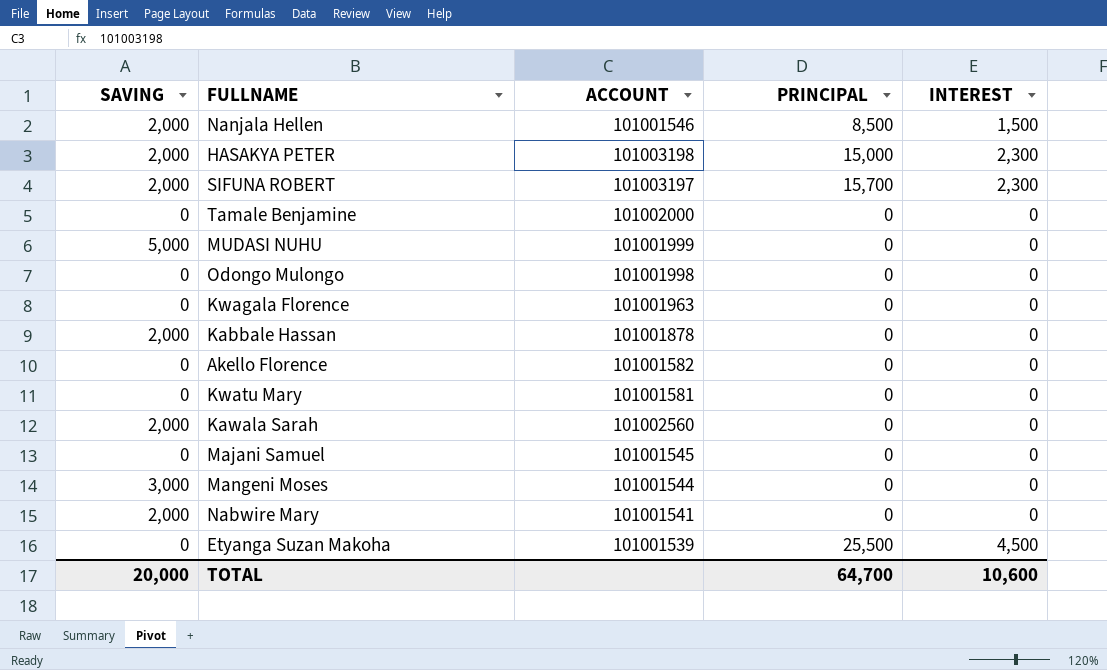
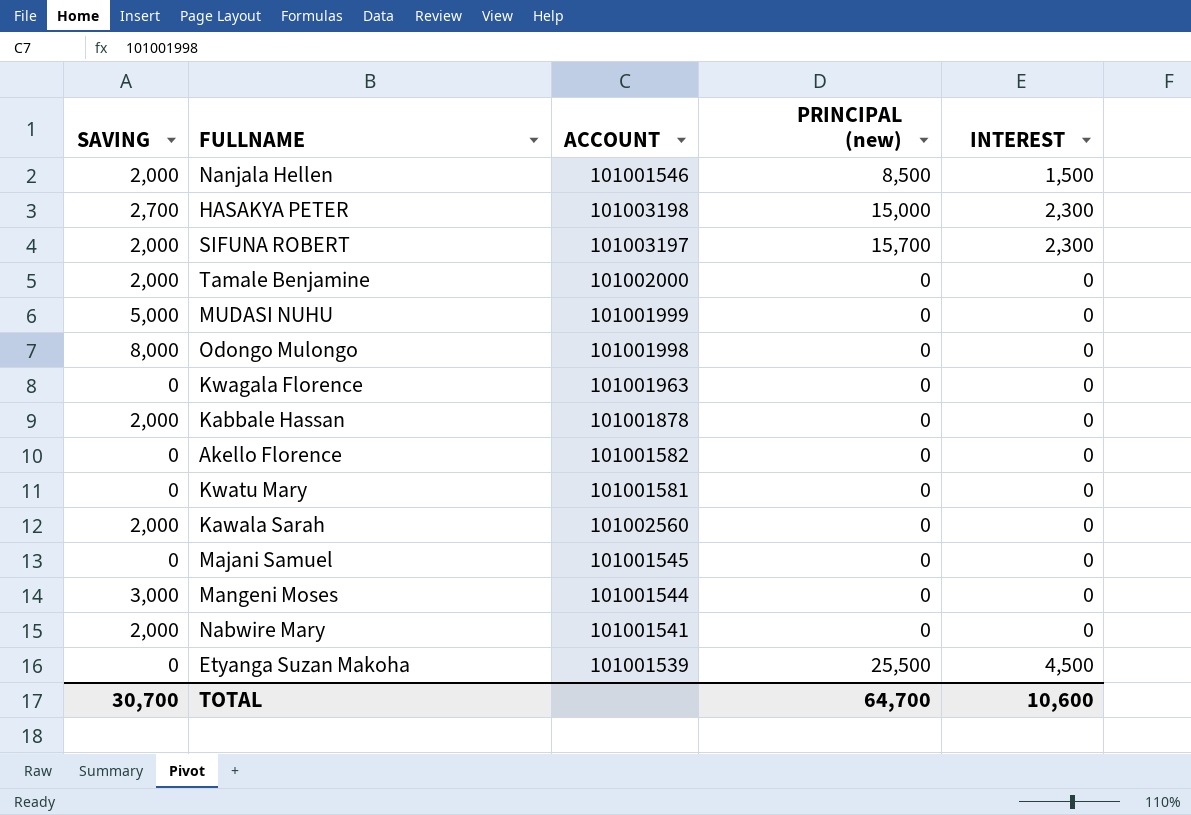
column name: PRINCIPAL -> PRINCIPAL (new)
HASAKYA PETER | SAVING: 2,000 -> 2,700
Tamale Benjamine | SAVING: 0 -> 2,000
Odongo Mulongo | SAVING: 0 -> 8,000
TOTAL | SAVING: 20,000 -> 30,700

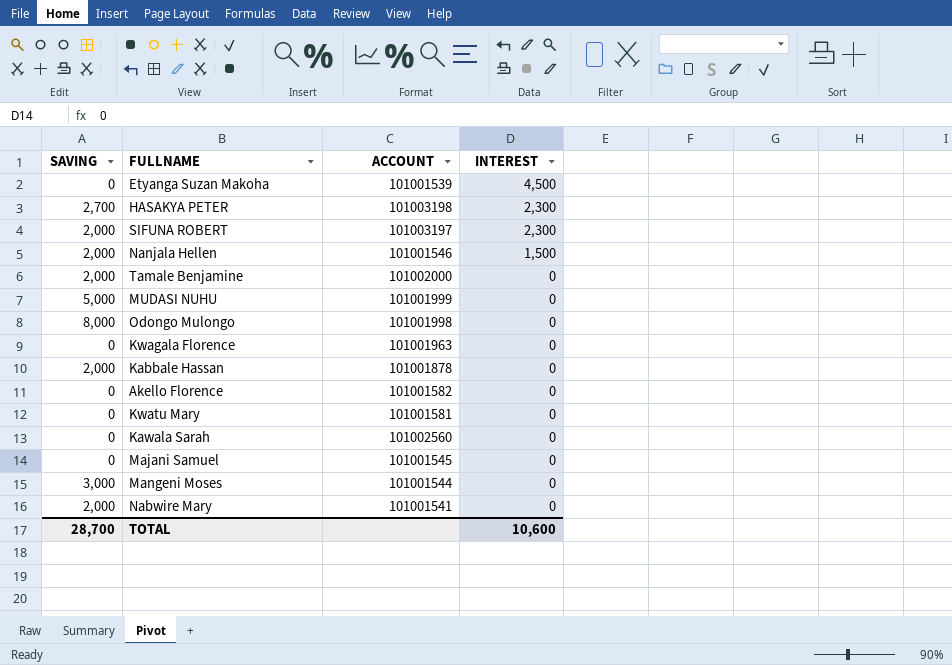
row order: none -> INTEREST descending
column PRINCIPAL (new) | position: 4 -> none
Kawala Sarah | SAVING: 2,000 -> 0
TOTAL | SAVING: 30,700 -> 28,700

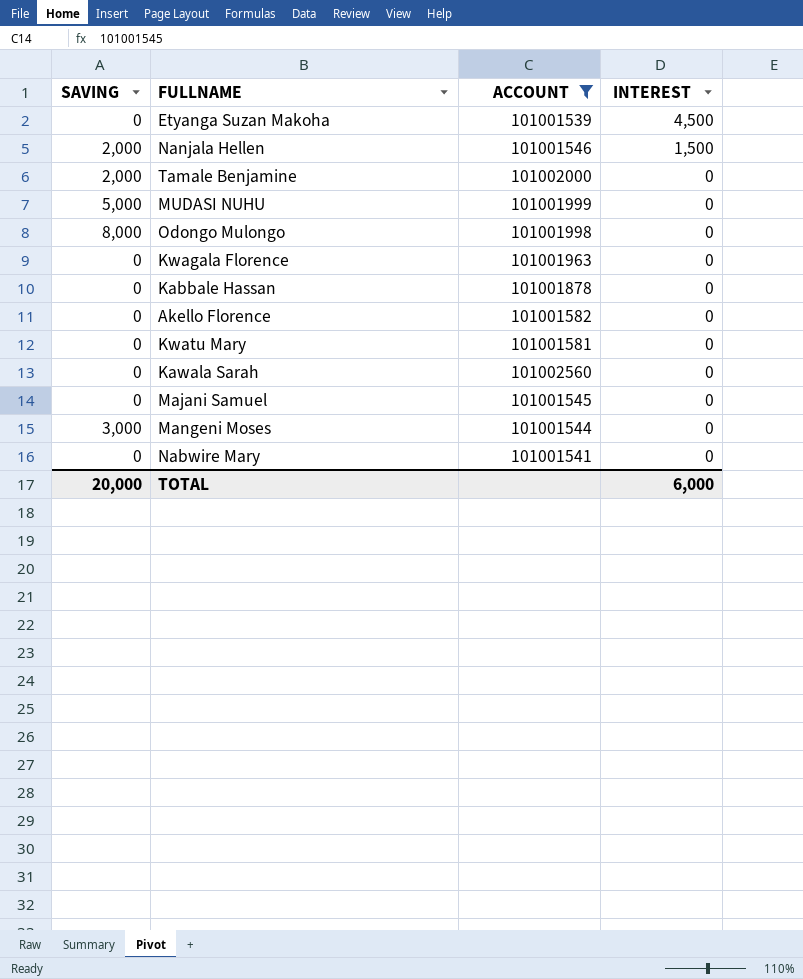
filter: none -> ACCOUNT <= 101002560
Kabbale Hassan | SAVING: 2,000 -> 0
Nabwire Mary | SAVING: 2,000 -> 0
TOTAL | SAVING: 28,700 -> 20,000
TOTAL | INTEREST: 10,600 -> 6,000

